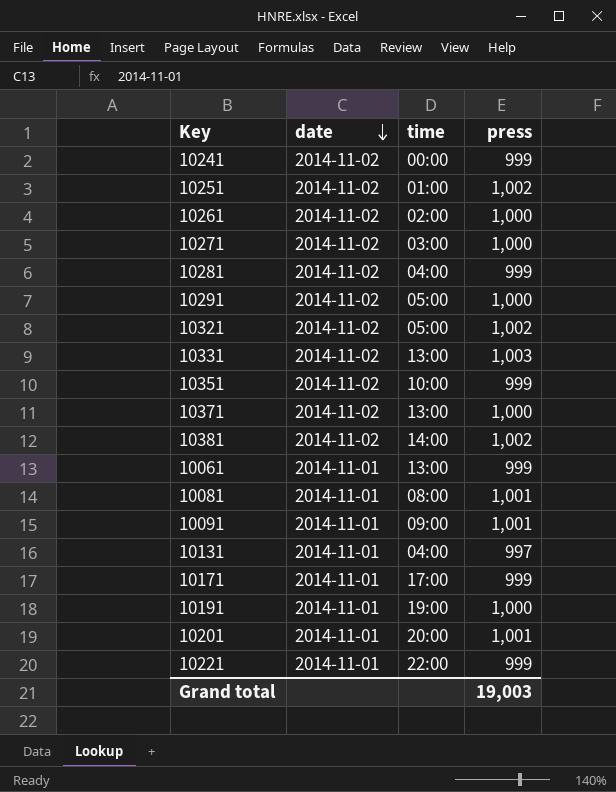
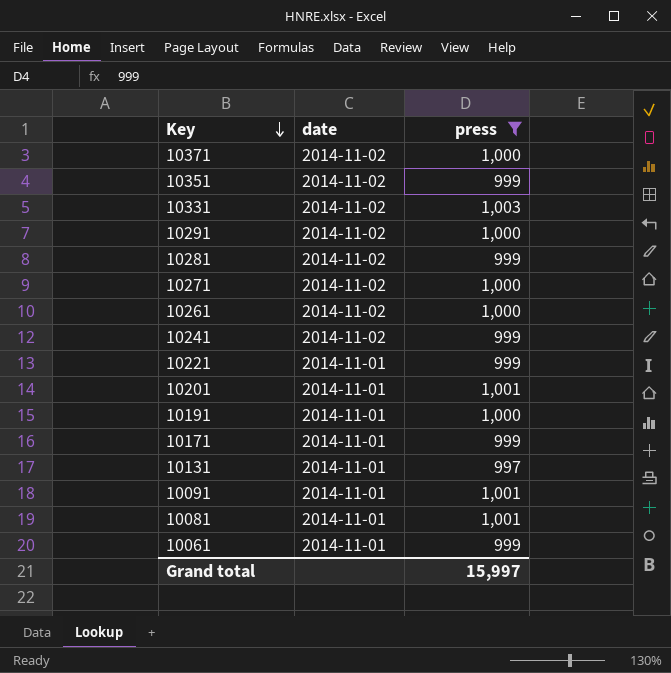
filter: none -> press != 1,002
row order: date descending -> Key descending
column time | position: 3 -> none
Grand total | press: 19,003 -> 15,997

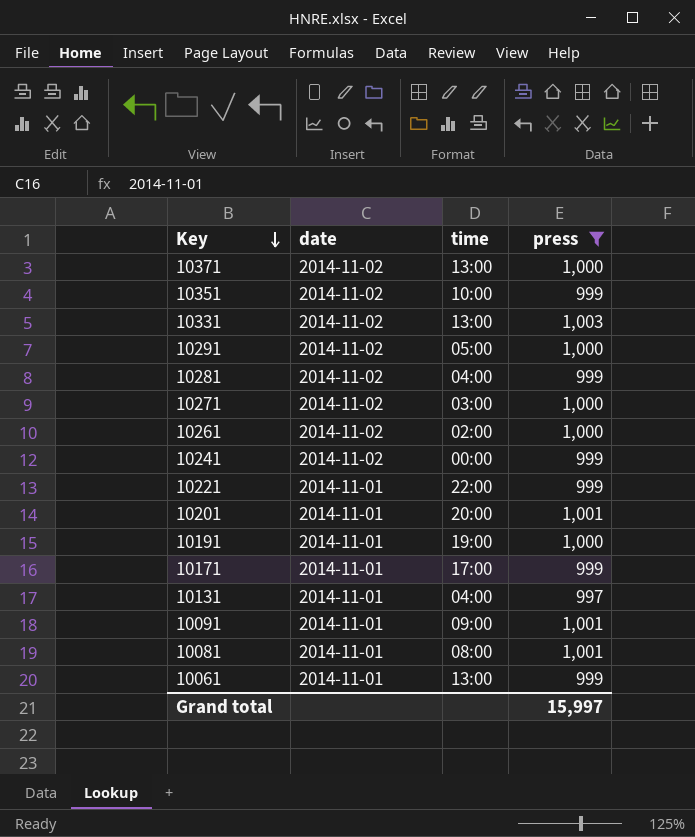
column time | position: none -> 3

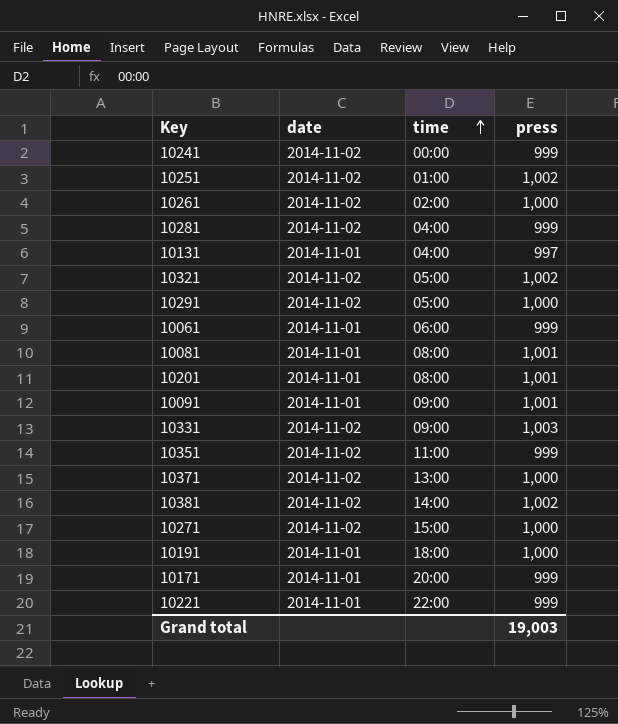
filter: press != 1,002 -> none
row order: Key descending -> time ascending
10061 | time: 13:00 -> 06:00
10201 | time: 20:00 -> 08:00
10331 | time: 13:00 -> 09:00
10351 | time: 10:00 -> 11:00
10271 | time: 03:00 -> 15:00
10191 | time: 19:00 -> 18:00
10171 | time: 17:00 -> 20:00
Grand total | press: 15,997 -> 19,003

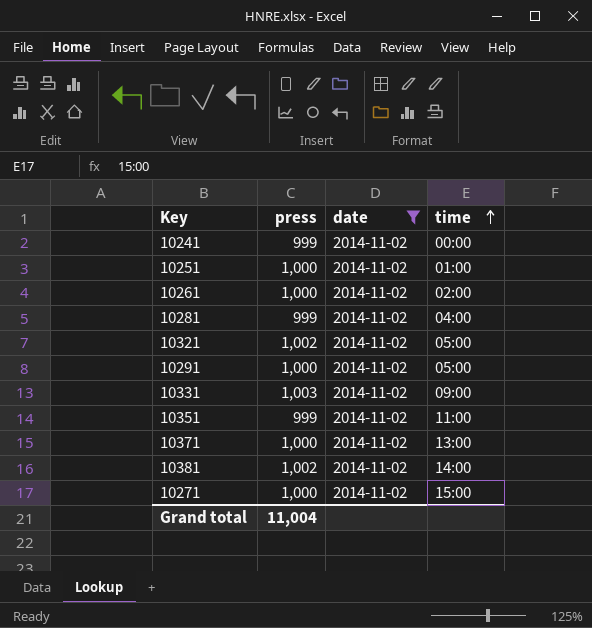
filter: none -> date = 2014-11-02
column press | position: 4 -> 2
10251 | press: 1,002 -> 1,000
Grand total | press: 19,003 -> 11,004

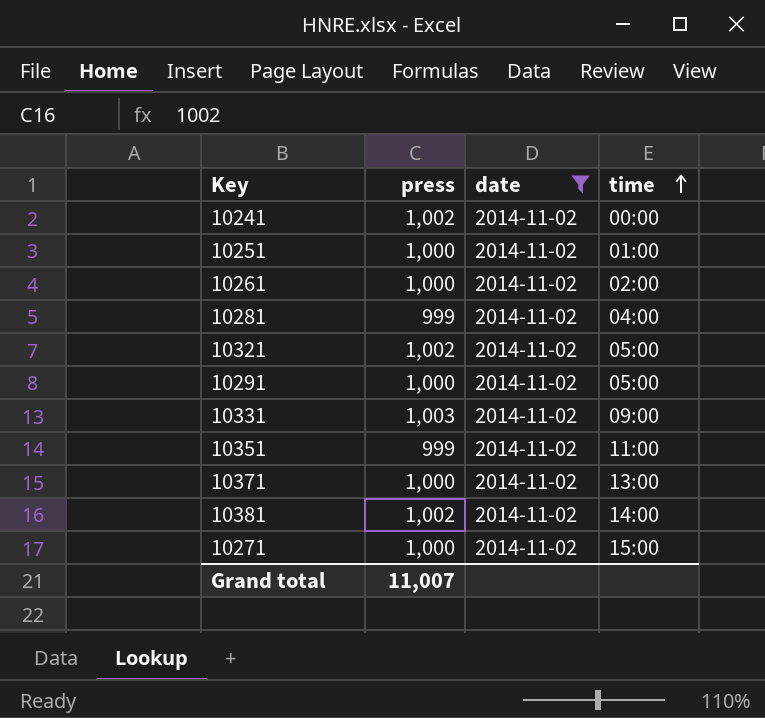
10241 | press: 999 -> 1,002
Grand total | press: 11,004 -> 11,007

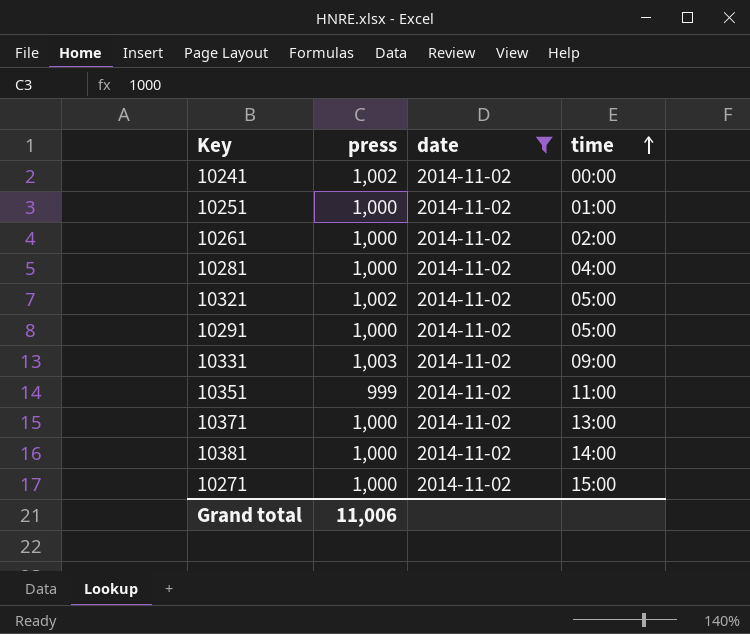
10281 | press: 999 -> 1,000
10381 | press: 1,002 -> 1,000
Grand total | press: 11,007 -> 11,006

